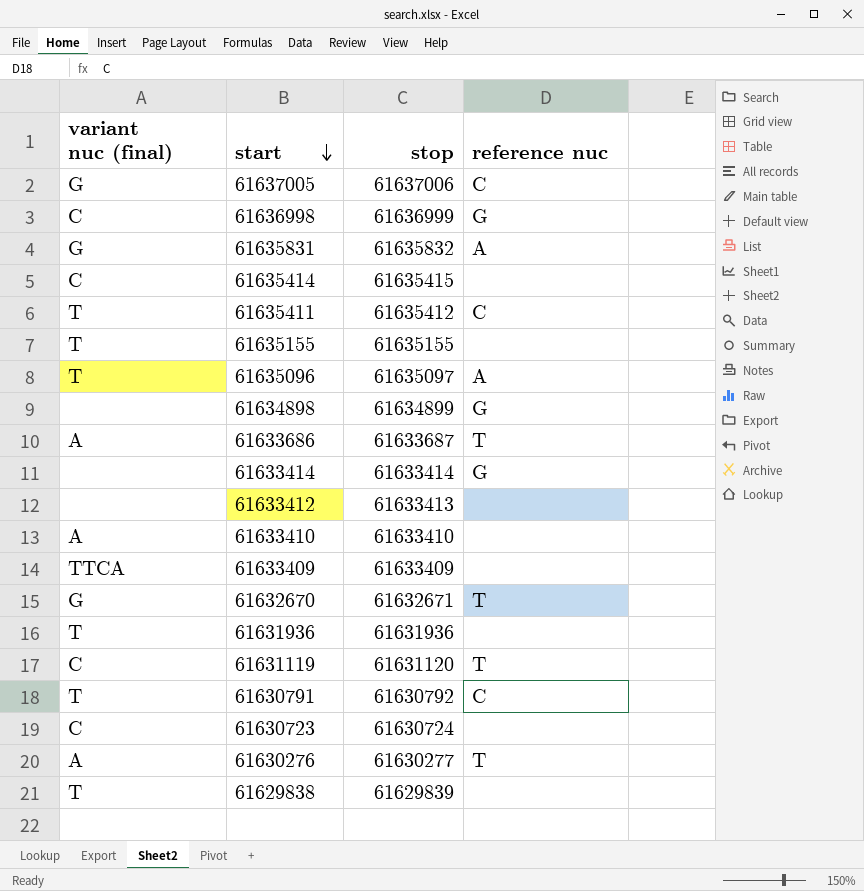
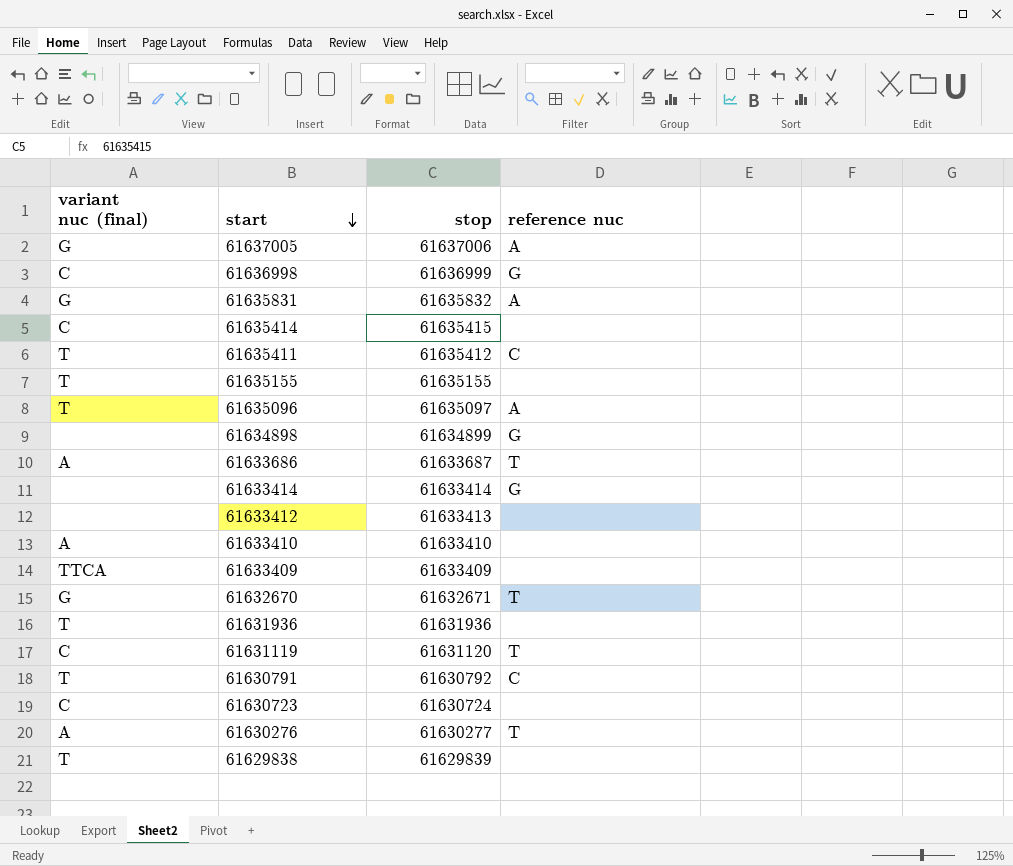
61637005 | reference nuc: C -> A

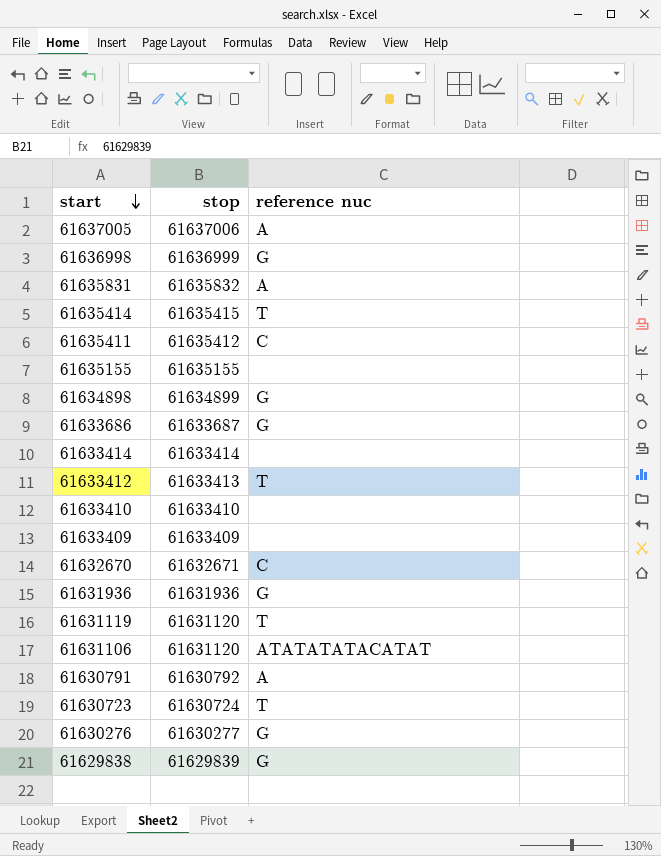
column variant nuc (final) | position: 1 -> none
row 61635096: T | 61635097 | A -> none
61635414 | reference nuc: none -> T
61633686 | reference nuc: T -> G
61633414 | reference nuc: G -> none
61633412 | reference nuc: none -> T
61632670 | reference nuc: T -> C
61631936 | reference nuc: none -> G
row 61631106: none -> 61631120 | ATATATATACATAT
61630791 | reference nuc: C -> A
61630723 | reference nuc: none -> T
61630276 | reference nuc: T -> G
61629838 | reference nuc: none -> G

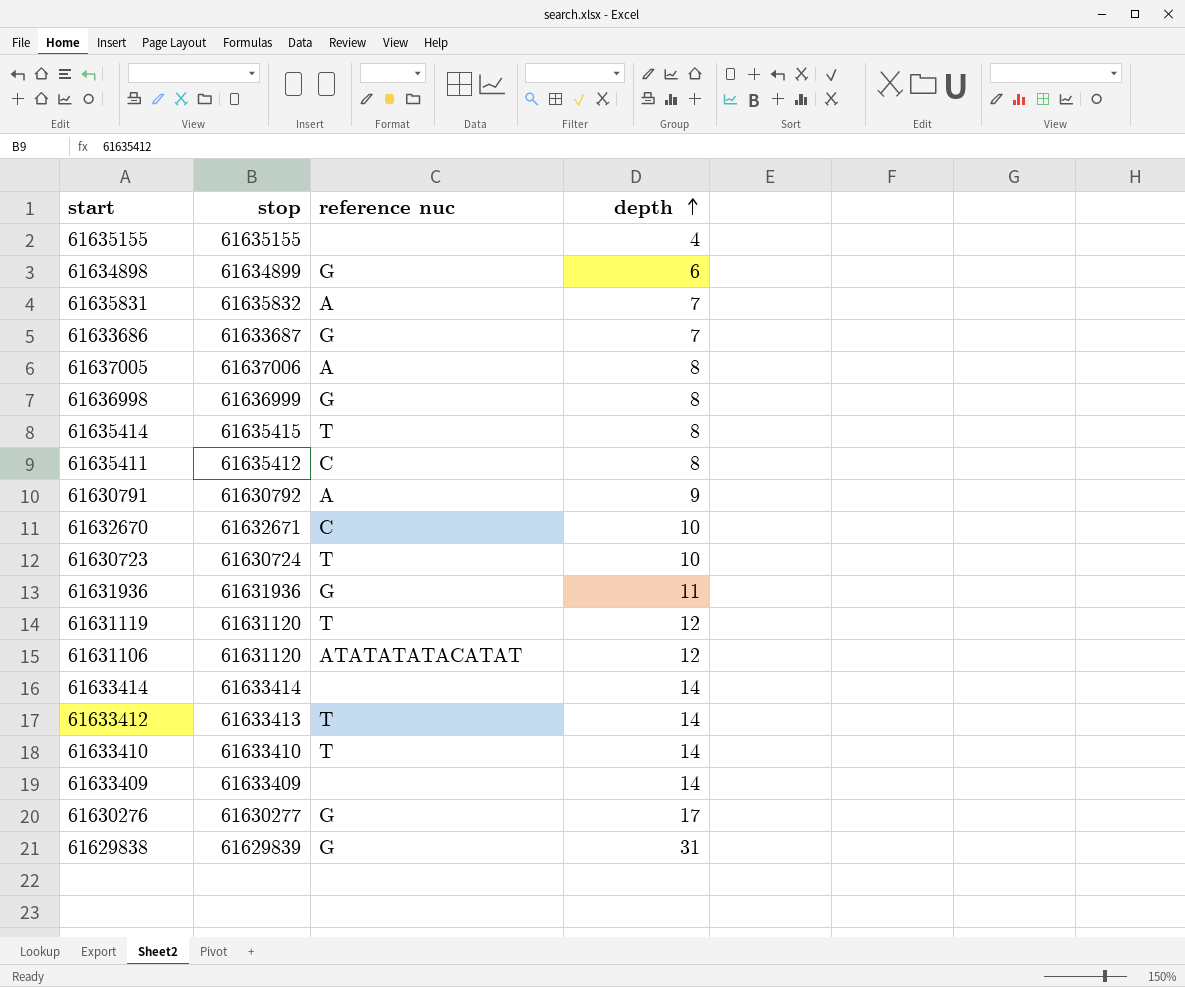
row order: start descending -> depth ascending
column depth | position: none -> 4
61633410 | reference nuc: none -> T

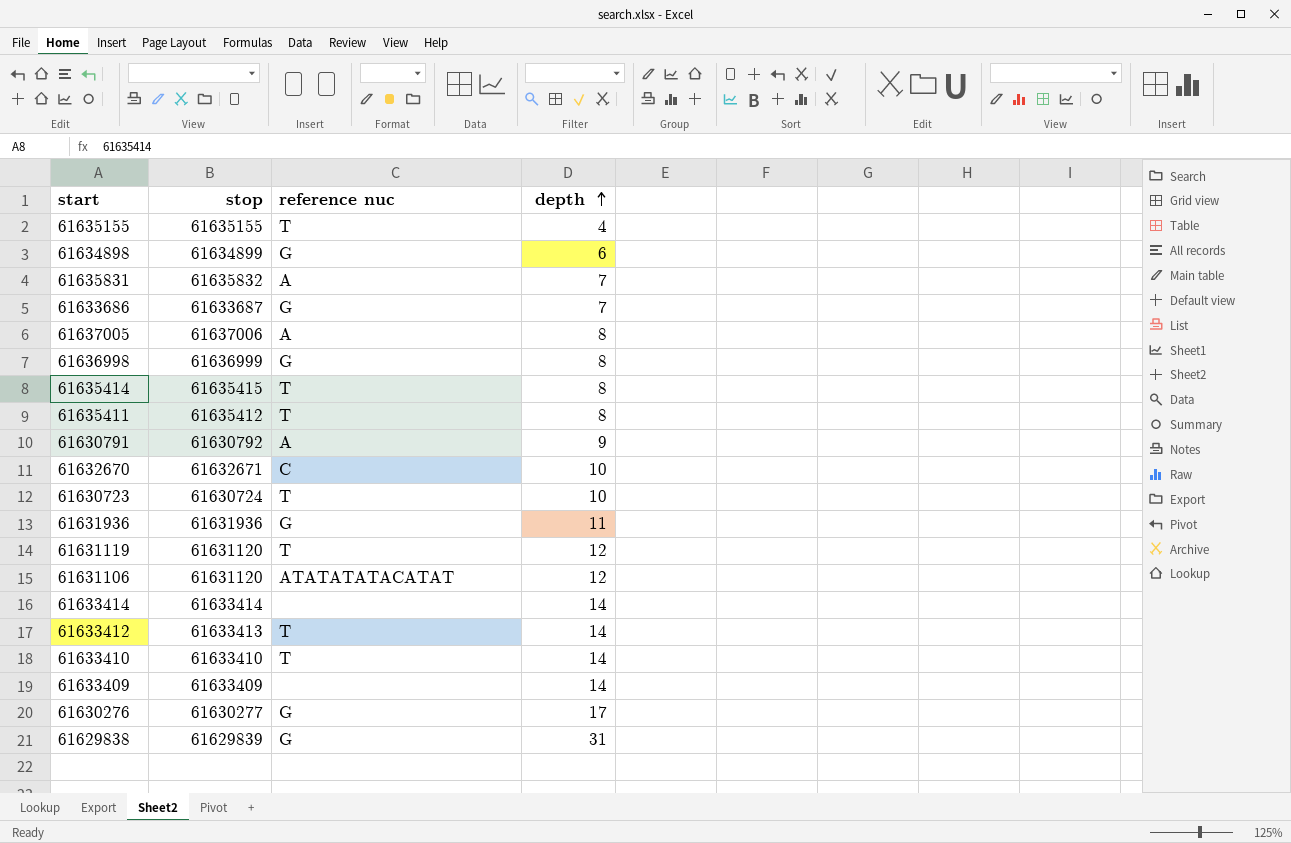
61635155 | reference nuc: none -> T
61635411 | reference nuc: C -> T

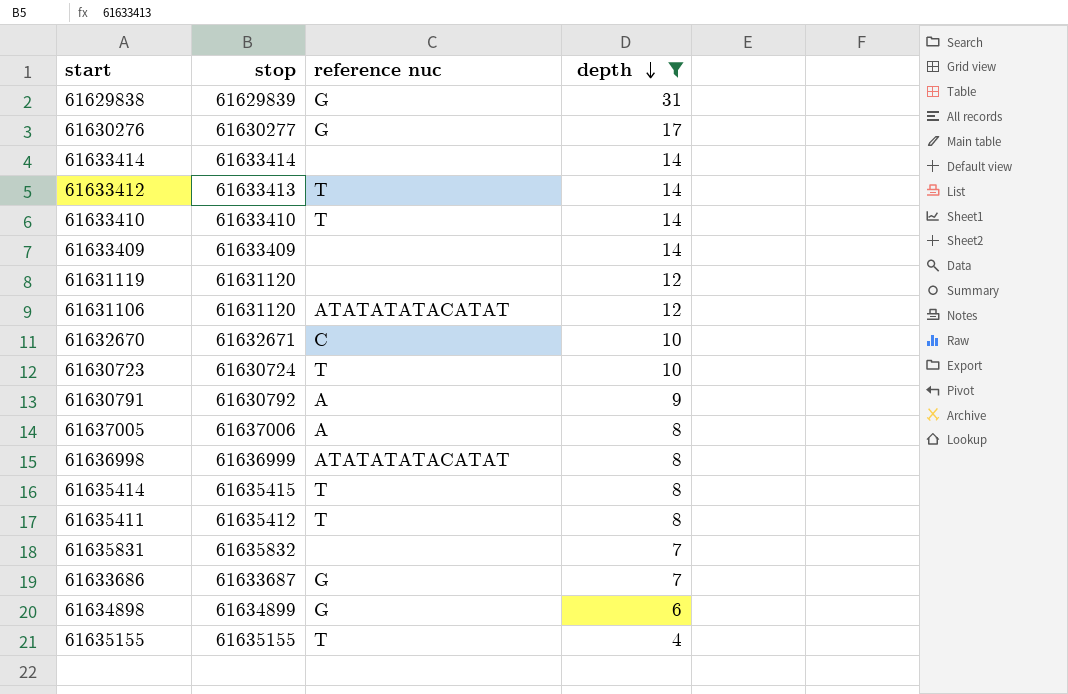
filter: none -> depth != 11
row order: depth ascending -> depth descending
61631119 | reference nuc: T -> none
61636998 | reference nuc: G -> ATATATATACATAT
61635831 | reference nuc: A -> none

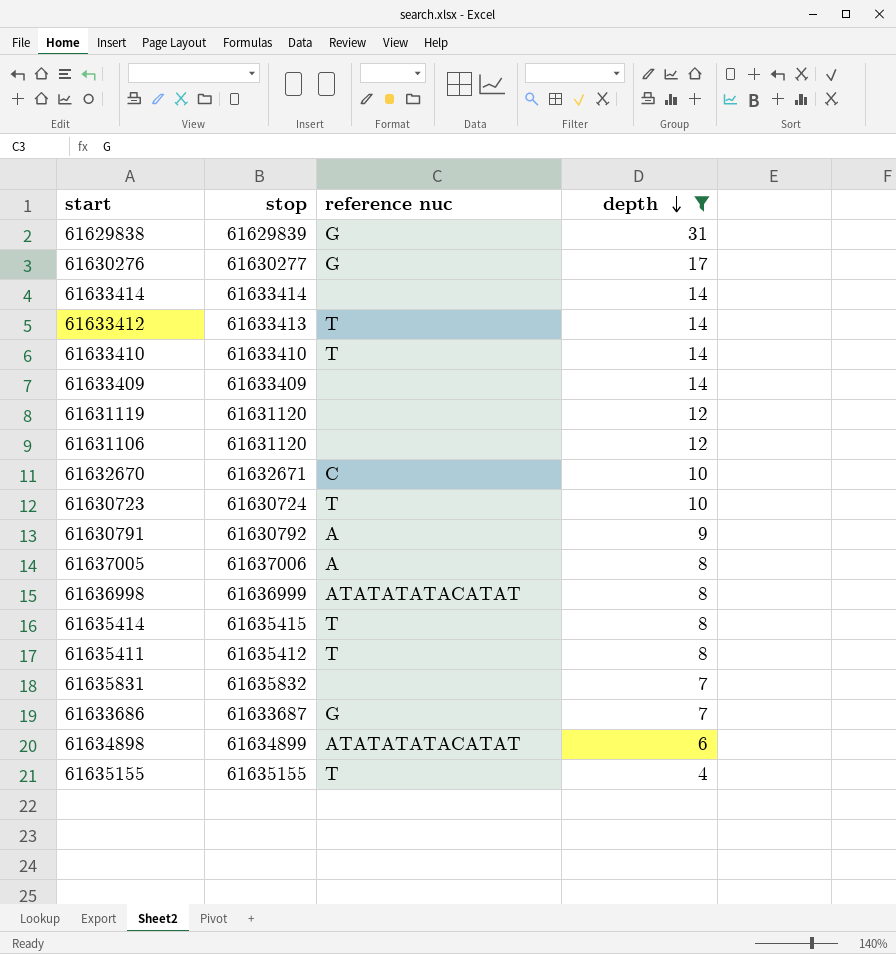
61631106 | reference nuc: ATATATATACATAT -> none
61634898 | reference nuc: G -> ATATATATACATAT

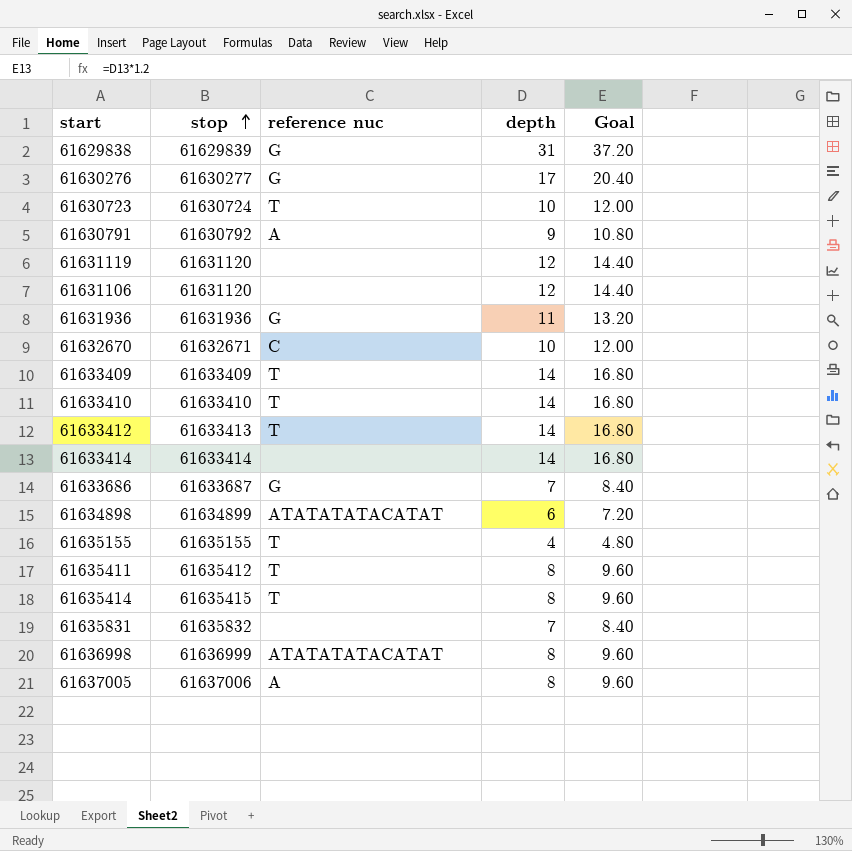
filter: depth != 11 -> none
row order: depth descending -> stop ascending
column Goal | formula: none -> [depth] * 1.2
61633409 | reference nuc: none -> T

